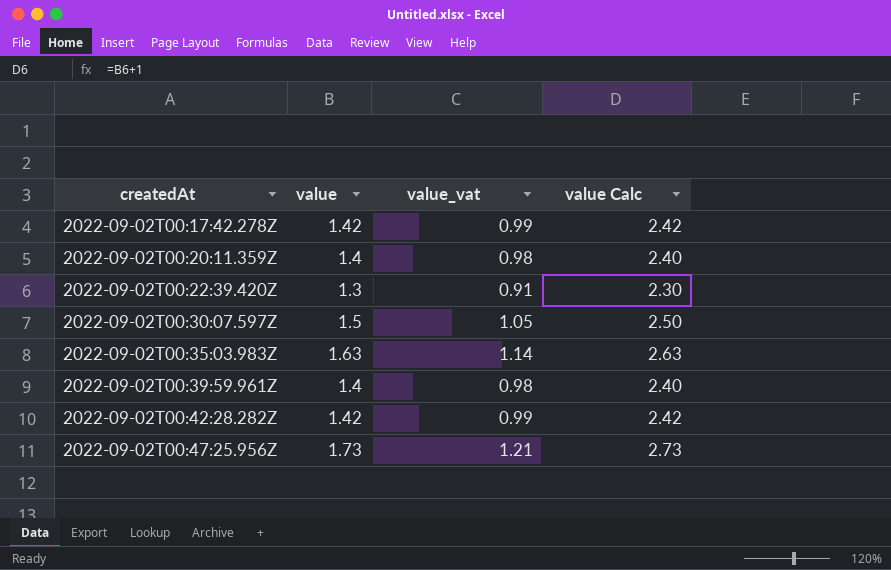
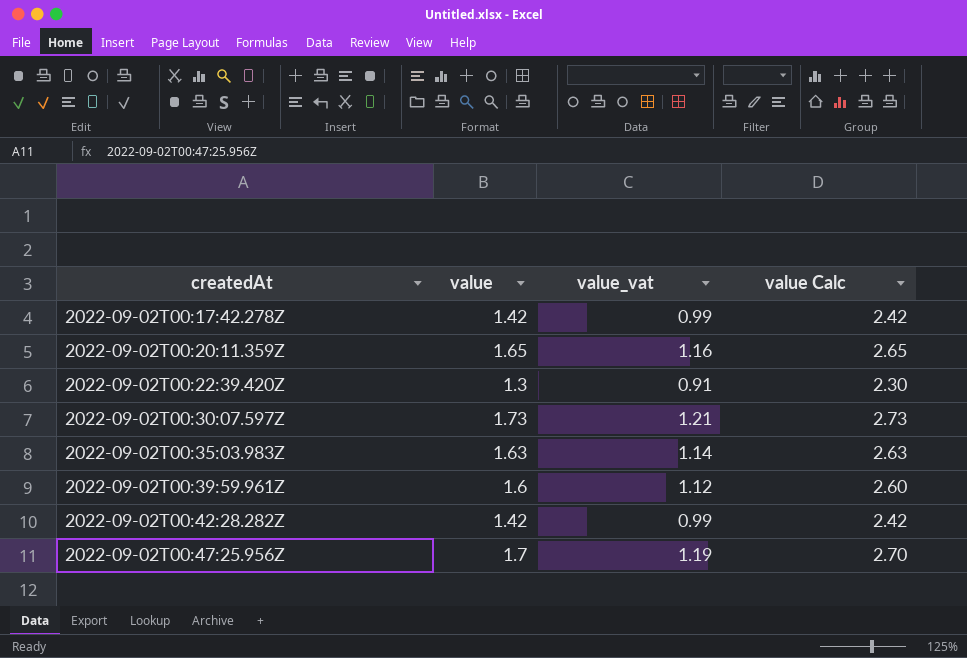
2022-09-02T00:20:11.359Z | value: 1.4 -> 1.65
2022-09-02T00:20:11.359Z | value_vat: 0.98 -> 1.16
2022-09-02T00:20:11.359Z | value Calc: 2.40 -> 2.65
2022-09-02T00:30:07.597Z | value: 1.5 -> 1.73
2022-09-02T00:30:07.597Z | value_vat: 1.05 -> 1.21
2022-09-02T00:30:07.597Z | value Calc: 2.50 -> 2.73
2022-09-02T00:39:59.961Z | value: 1.4 -> 1.6
2022-09-02T00:39:59.961Z | value_vat: 0.98 -> 1.12
2022-09-02T00:39:59.961Z | value Calc: 2.40 -> 2.60
2022-09-02T00:47:25.956Z | value: 1.73 -> 1.7
2022-09-02T00:47:25.956Z | value_vat: 1.21 -> 1.19
2022-09-02T00:47:25.956Z | value Calc: 2.73 -> 2.70

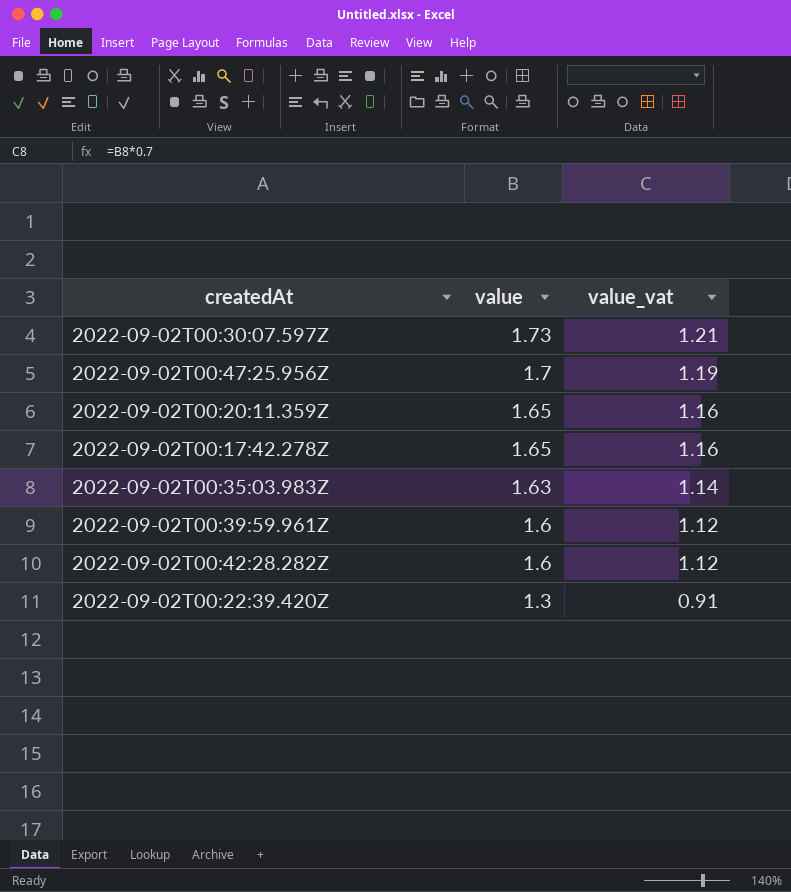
row order: createdAt ascending -> value descending
column value Calc | formula: [value] + 1 -> none
2022-09-02T00:17:42.278Z | value: 1.42 -> 1.65
2022-09-02T00:17:42.278Z | value_vat: 0.99 -> 1.16
2022-09-02T00:42:28.282Z | value: 1.42 -> 1.6
2022-09-02T00:42:28.282Z | value_vat: 0.99 -> 1.12

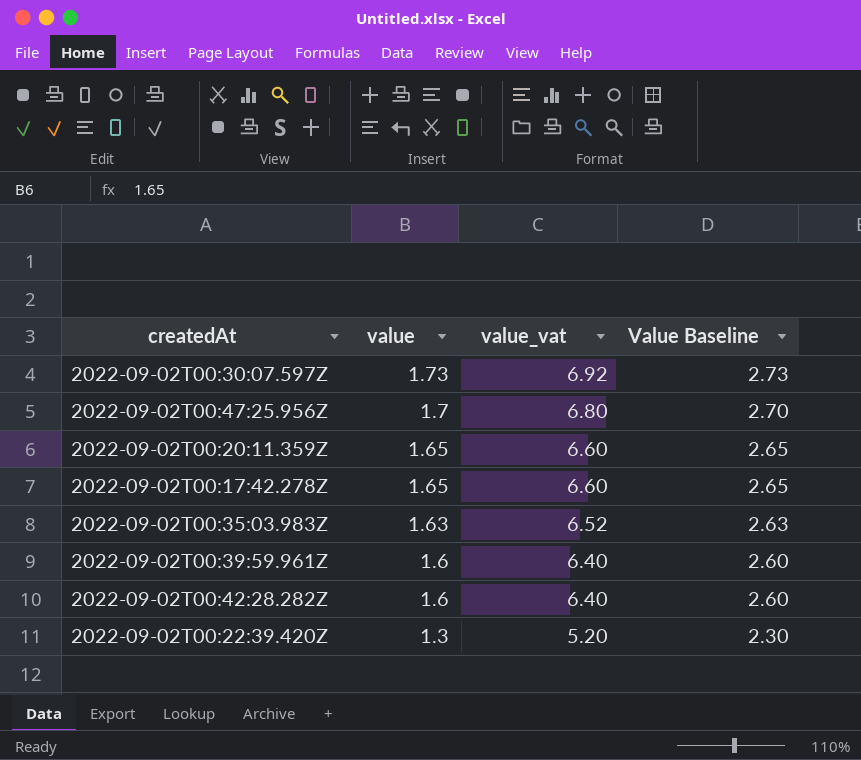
column value_vat | formula: [value] * 0.7 -> [value] * 4
column Value Baseline | formula: none -> [value] + 1

